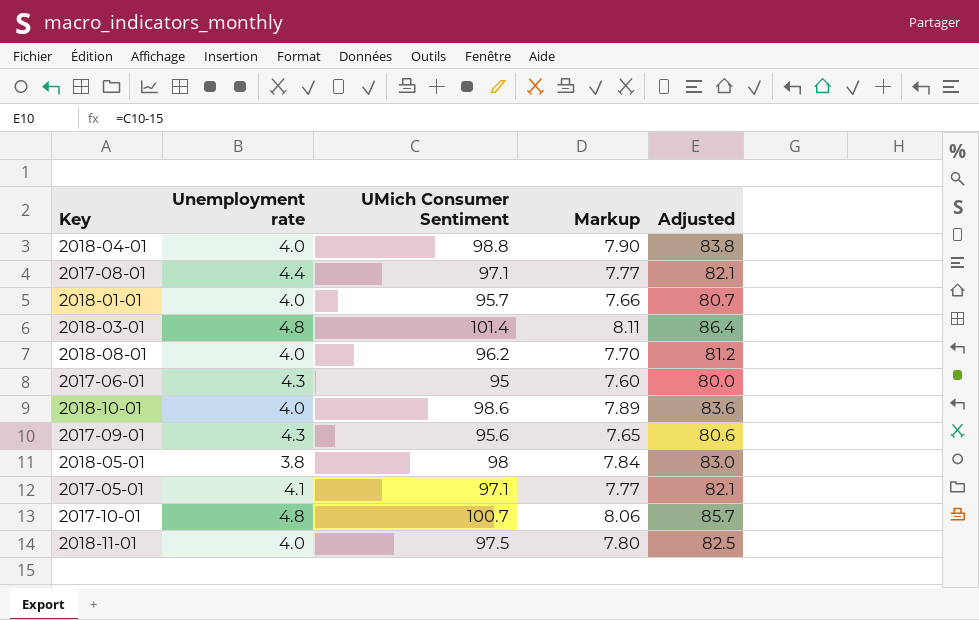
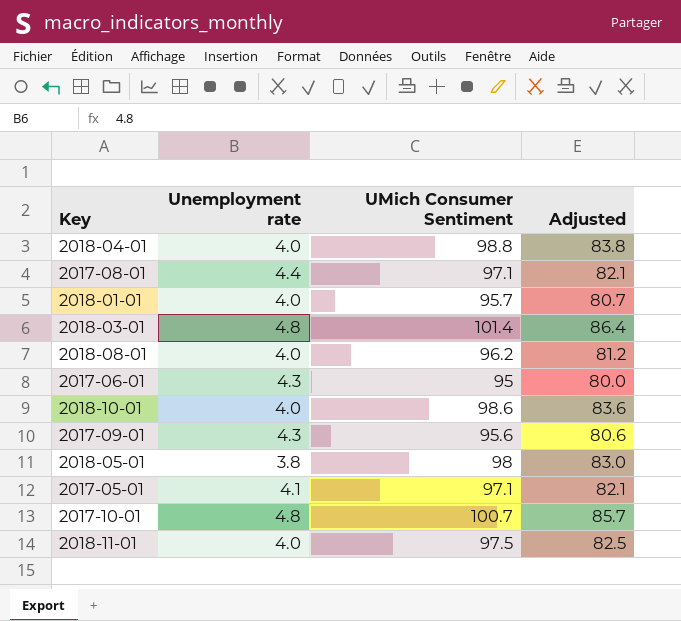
column Markup | formula: [UMich Consumer Sentiment] * 0.08 -> none

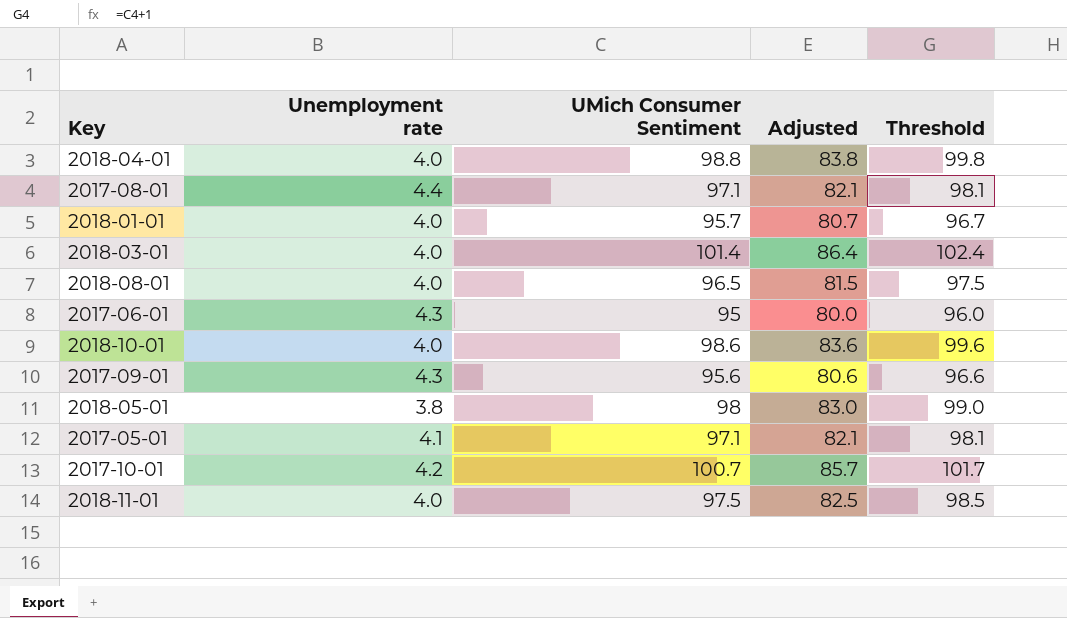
column Threshold | formula: none -> [UMich Consumer Sentiment] + 1
2018-03-01 | Unemployment rate: 4.8 -> 4.0
2018-08-01 | UMich Consumer Sentiment: 96.2 -> 96.5
2018-08-01 | Adjusted: 81.2 -> 81.5
2017-10-01 | Unemployment rate: 4.8 -> 4.2

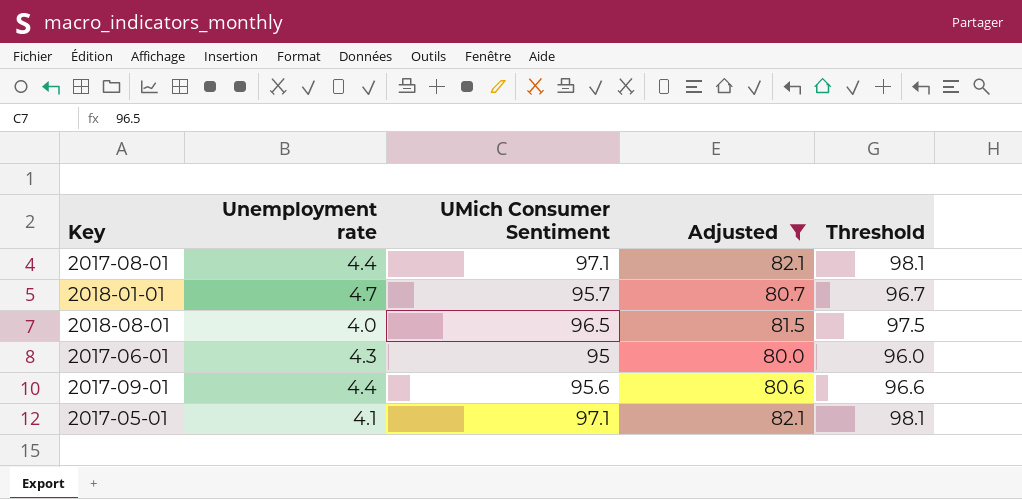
filter: none -> Adjusted <= 82.1
2018-01-01 | Unemployment rate: 4.0 -> 4.7
2017-09-01 | Unemployment rate: 4.3 -> 4.4

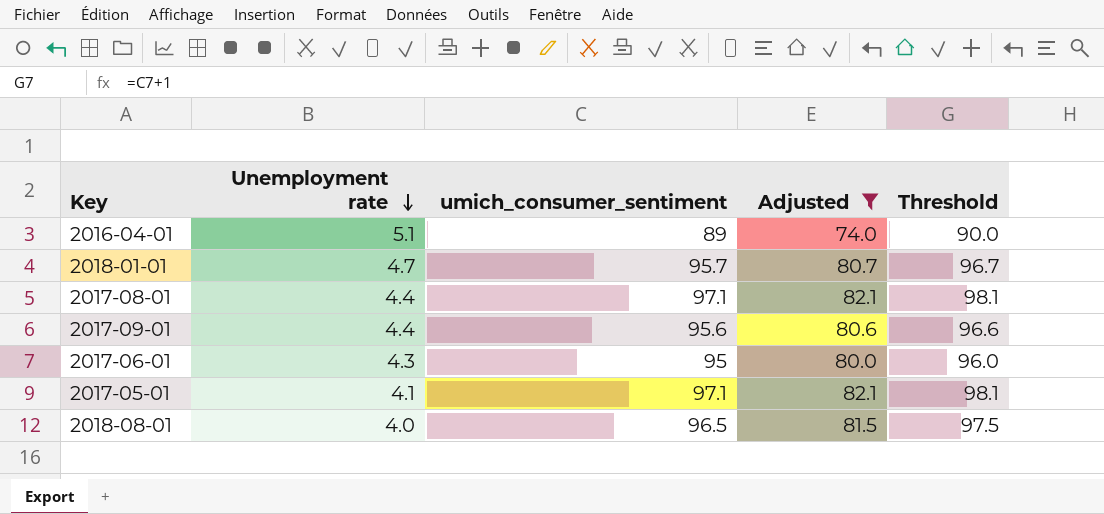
row order: none -> Unemployment rate descending
column name: UMich Consumer Sentiment -> umich_consumer_sentiment
row 2016-04-01: none -> 5.1 | 89 | 74.0 | 90.0

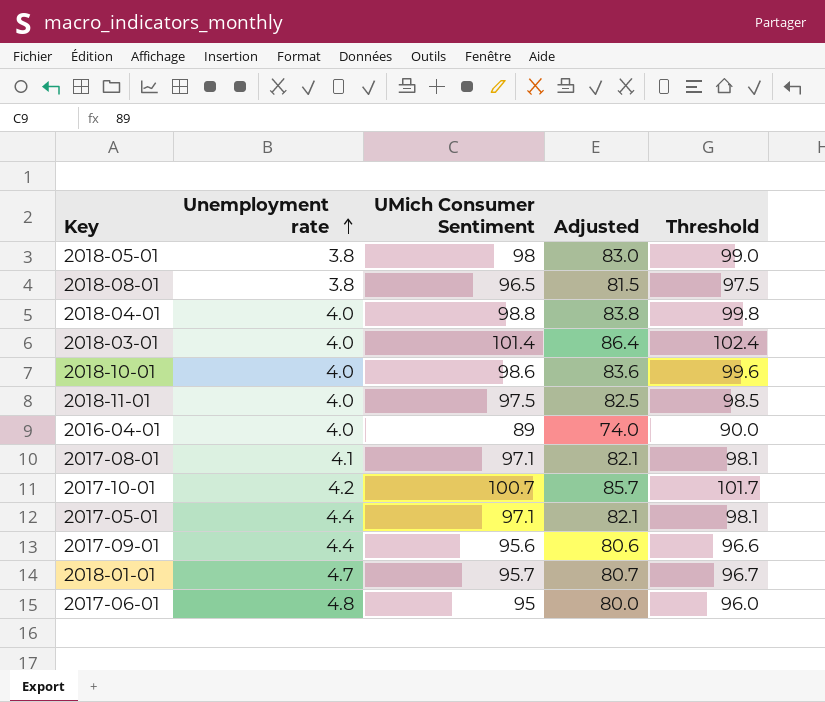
filter: Adjusted <= 82.1 -> none
row order: Unemployment rate descending -> Unemployment rate ascending
column name: umich_consumer_sentiment -> UMich Consumer Sentiment
2018-08-01 | Unemployment rate: 4.0 -> 3.8
2016-04-01 | Unemployment rate: 5.1 -> 4.0
2017-08-01 | Unemployment rate: 4.4 -> 4.1
2017-05-01 | Unemployment rate: 4.1 -> 4.4
2017-06-01 | Unemployment rate: 4.3 -> 4.8

